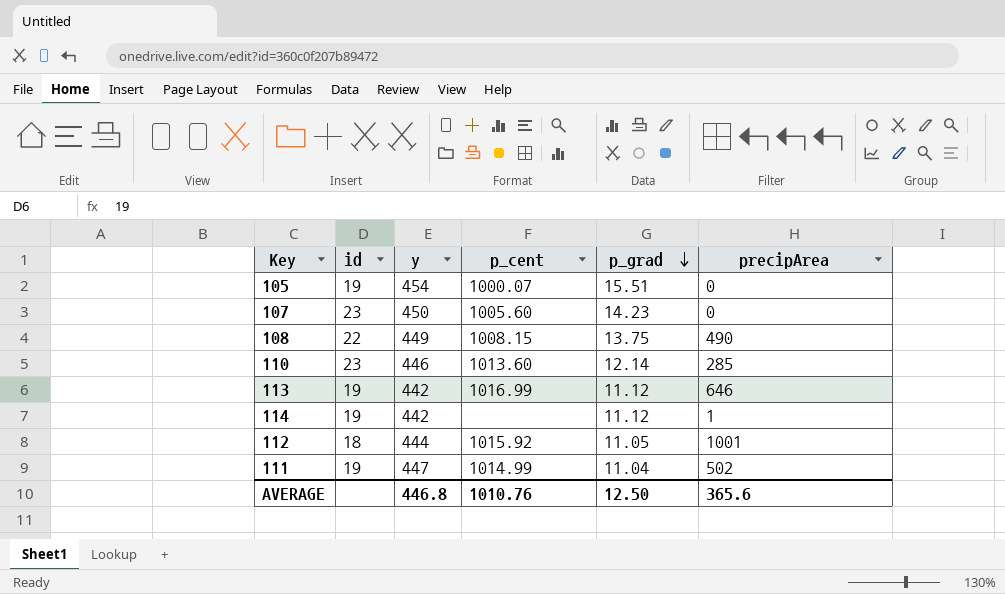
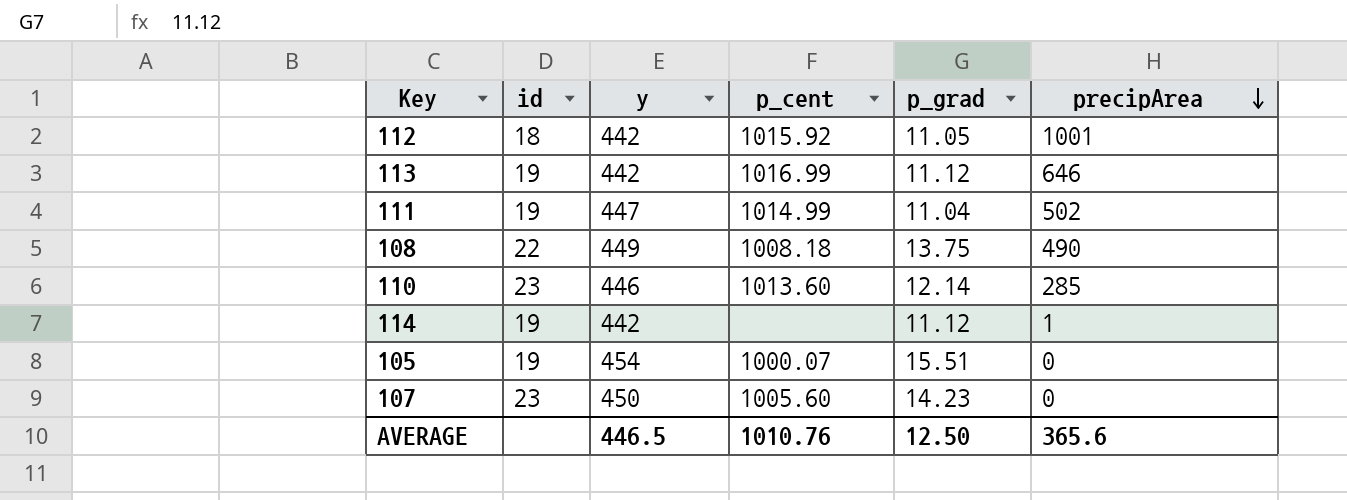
row order: p_grad descending -> precipArea descending
112 | y: 444 -> 442
108 | p_cent: 1008.15 -> 1008.18
AVERAGE | y: 446.8 -> 446.5

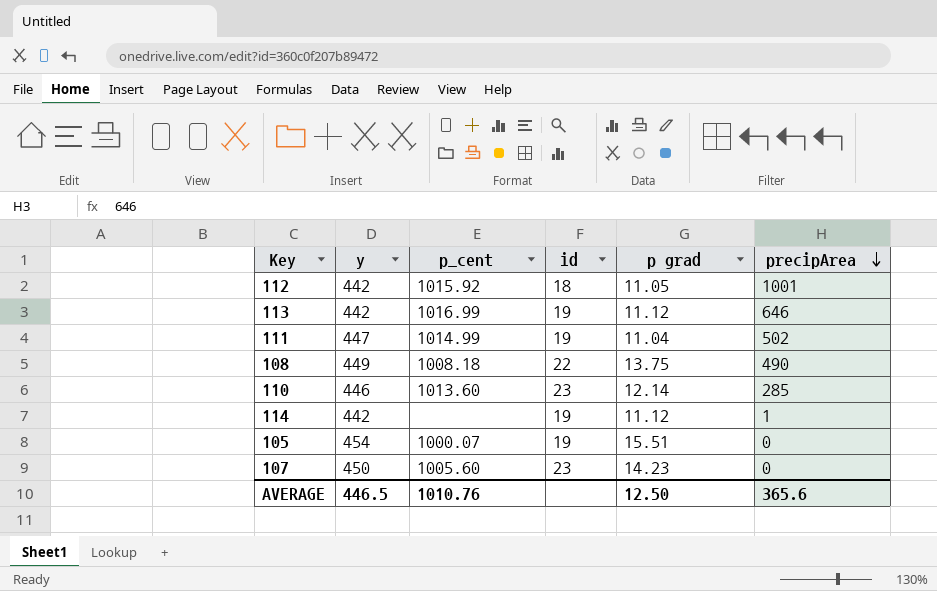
column id | position: 2 -> 4
column name: p_grad -> p grad

